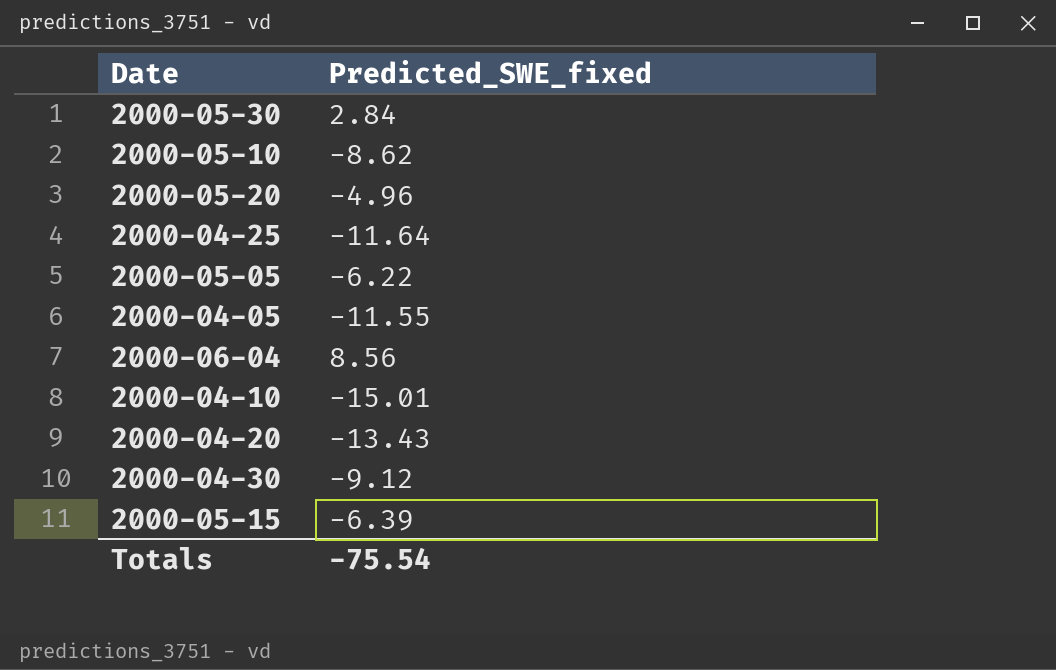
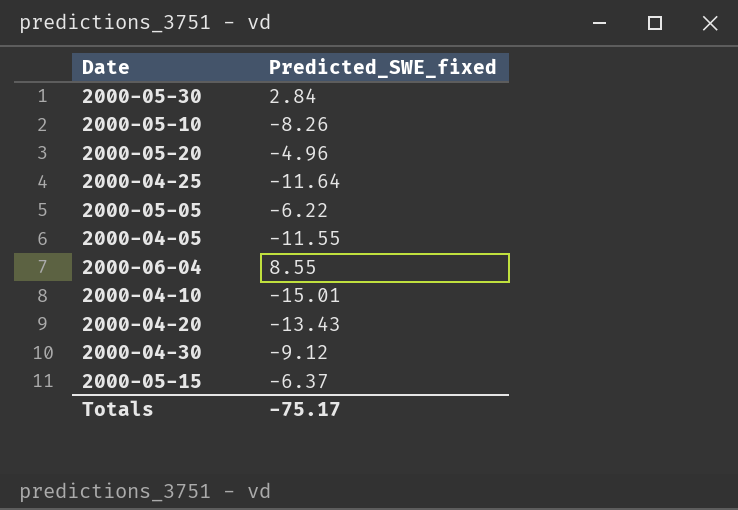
2000-05-10 | Predicted_SWE_fixed: -8.62 -> -8.26
2000-06-04 | Predicted_SWE_fixed: 8.56 -> 8.55
2000-05-15 | Predicted_SWE_fixed: -6.39 -> -6.37
Totals | Predicted_SWE_fixed: -75.54 -> -75.17

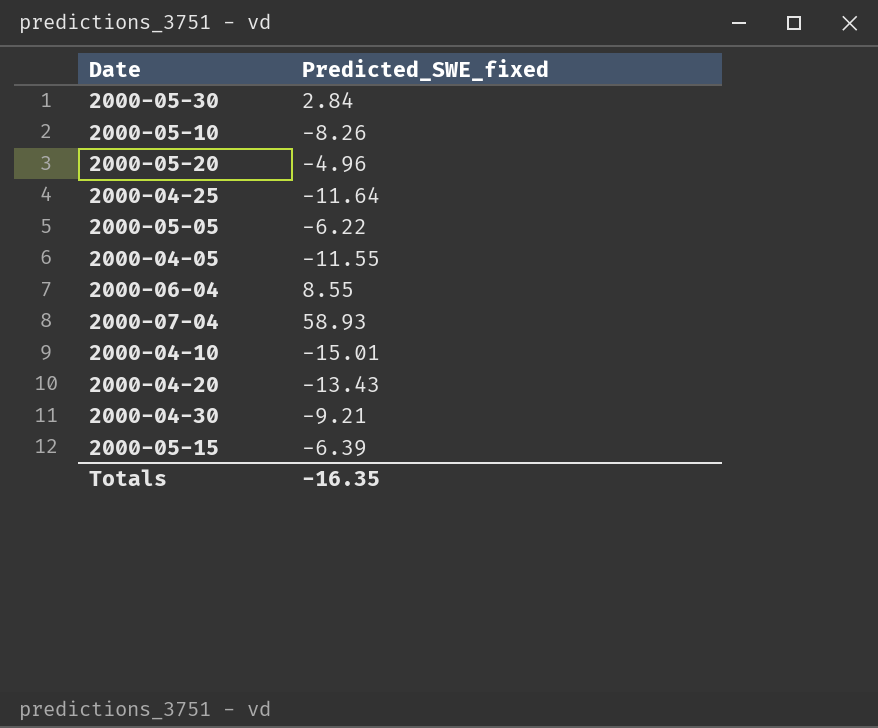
row 2000-07-04: none -> 58.93
2000-04-30 | Predicted_SWE_fixed: -9.12 -> -9.21
2000-05-15 | Predicted_SWE_fixed: -6.37 -> -6.39
Totals | Predicted_SWE_fixed: -75.17 -> -16.35

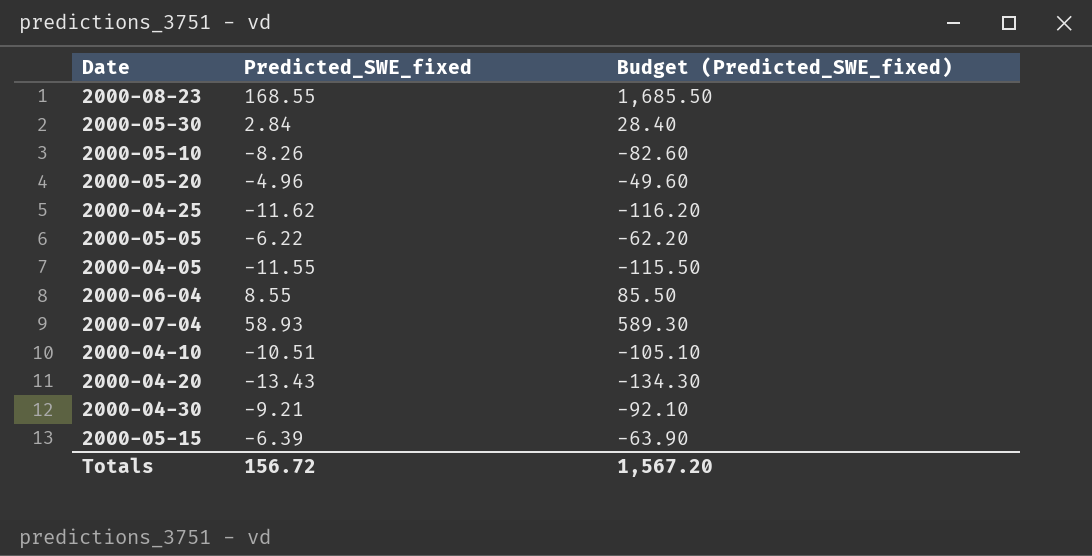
column Budget (Predicted_SWE_fixed) | formula: none -> [Predicted_SWE_fixed] * 10
row 2000-08-23: none -> 168.55 | 1,685.50
2000-04-25 | Predicted_SWE_fixed: -11.64 -> -11.62
2000-04-10 | Predicted_SWE_fixed: -15.01 -> -10.51
Totals | Predicted_SWE_fixed: -16.35 -> 156.72

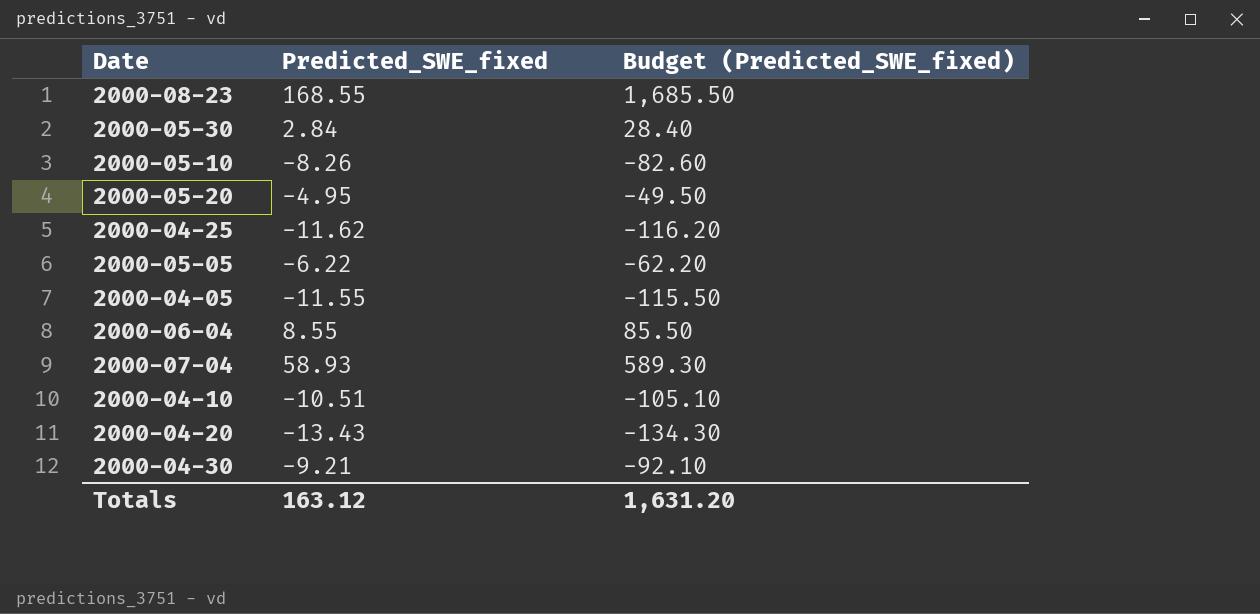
row 2000-05-15: -6.39 | -63.90 -> none
2000-05-20 | Predicted_SWE_fixed: -4.96 -> -4.95
2000-05-20 | Budget (Predicted_SWE_fixed): -49.60 -> -49.50
Totals | Predicted_SWE_fixed: 156.72 -> 163.12
Totals | Budget (Predicted_SWE_fixed): 1,567.20 -> 1,631.20

